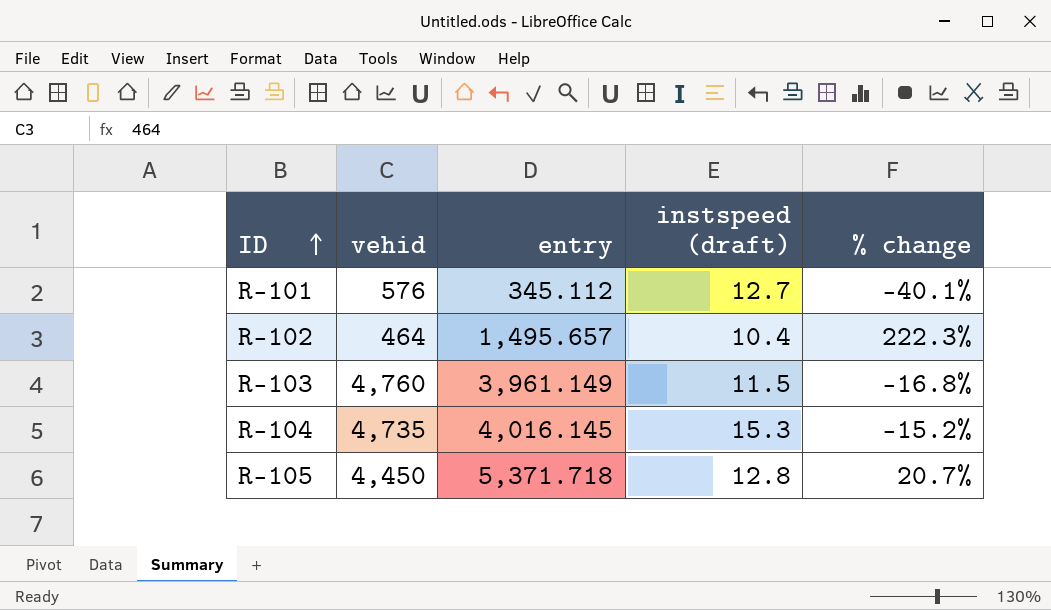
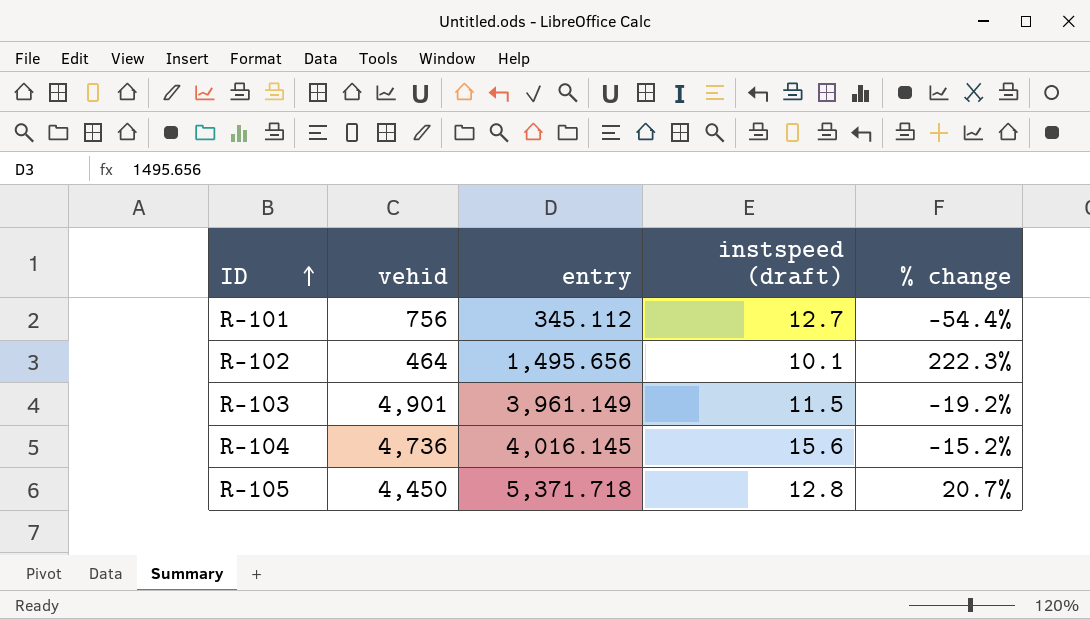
R-101 | vehid: 576 -> 756
R-101 | % change: -40.1% -> -54.4%
R-102 | entry: 1,495.657 -> 1,495.656
R-102 | instspeed (draft): 10.4 -> 10.1
R-103 | vehid: 4,760 -> 4,901
R-103 | % change: -16.8% -> -19.2%
R-104 | vehid: 4,735 -> 4,736
R-104 | instspeed (draft): 15.3 -> 15.6

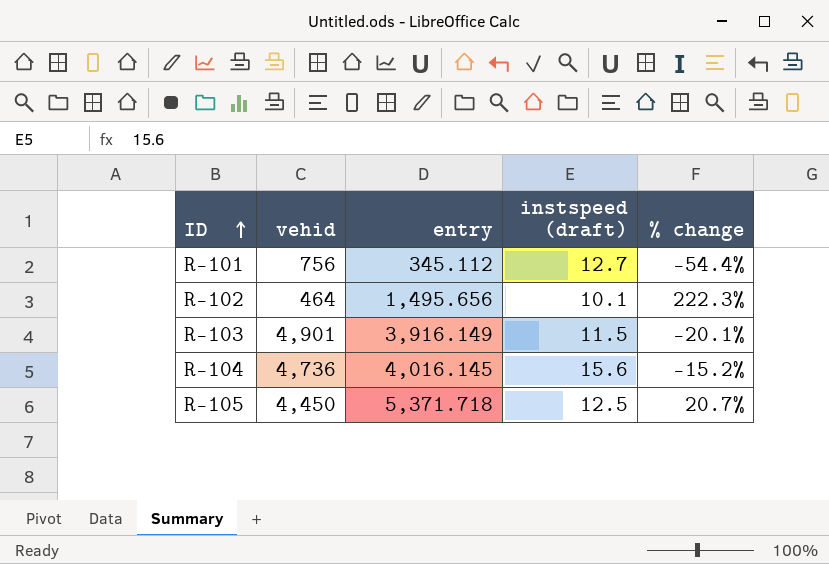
R-103 | entry: 3,961.149 -> 3,916.149
R-103 | % change: -19.2% -> -20.1%
R-105 | instspeed (draft): 12.8 -> 12.5

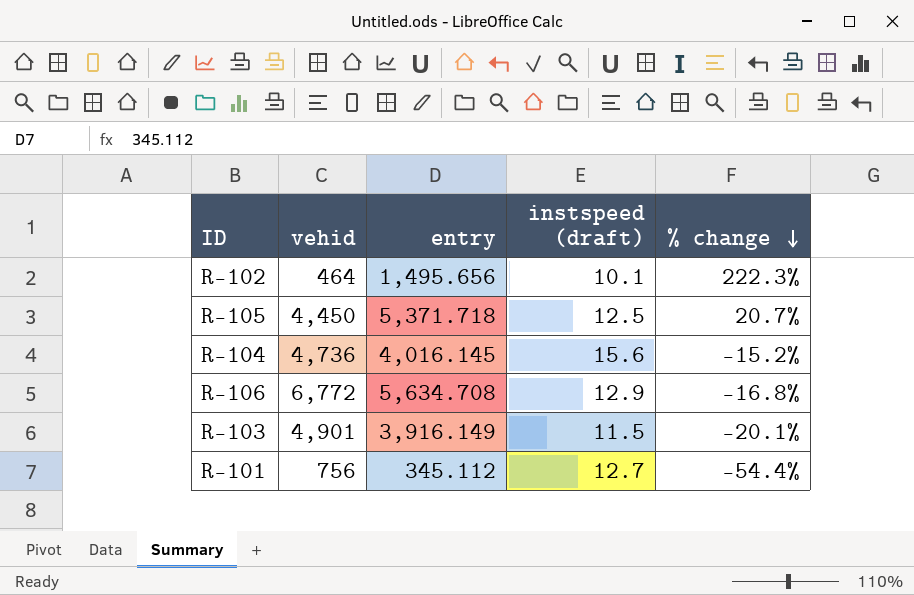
row order: ID ascending -> % change descending
row R-106: none -> 6,772 | 5,634.708 | 12.9 | -16.8%

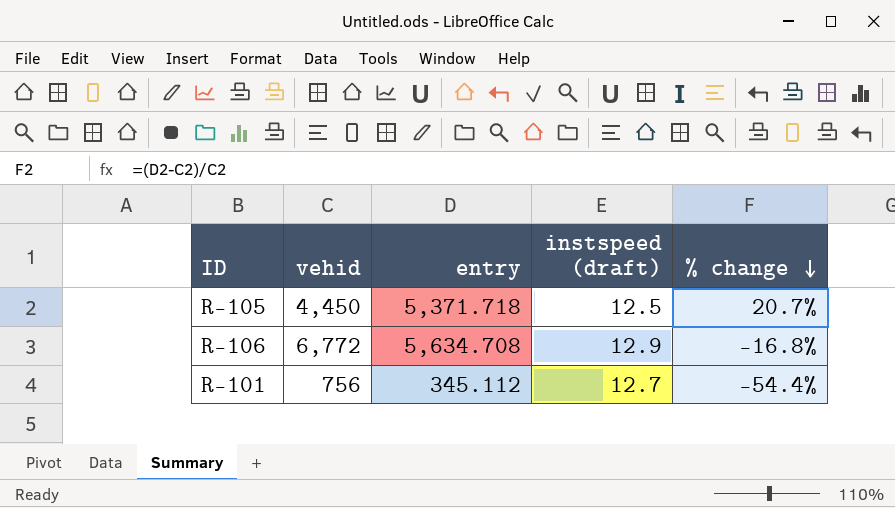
row R-102: 464 | 1,495.656 | 10.1 | 222.3% -> none
row R-104: 4,736 | 4,016.145 | 15.6 | -15.2% -> none
row R-103: 4,901 | 3,916.149 | 11.5 | -20.1% -> none

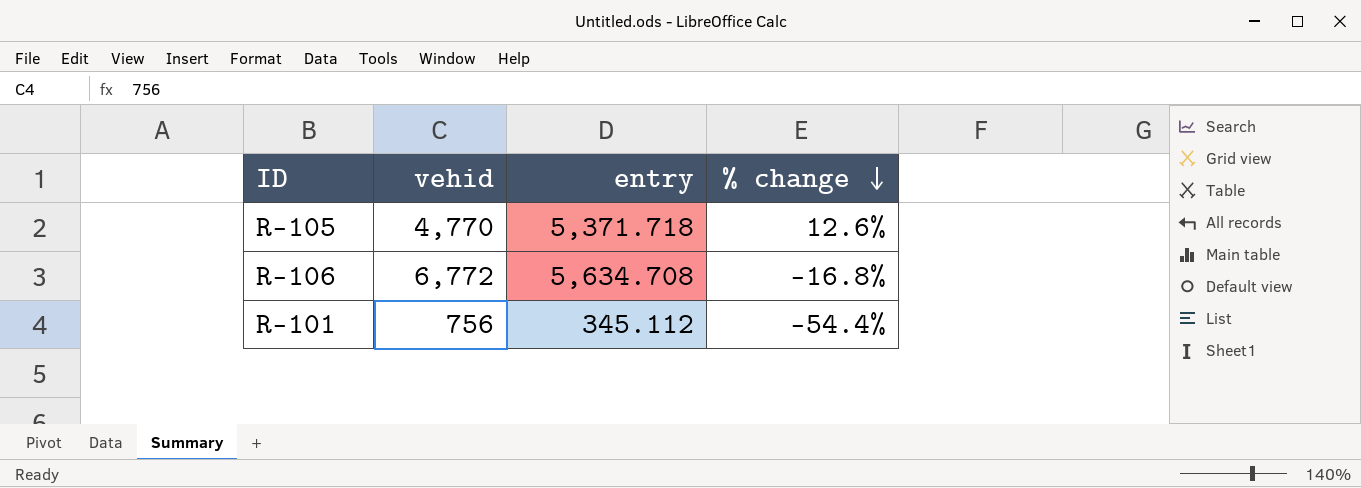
column instspeed (draft) | position: 4 -> none
R-105 | vehid: 4,450 -> 4,770
R-105 | % change: 20.7% -> 12.6%

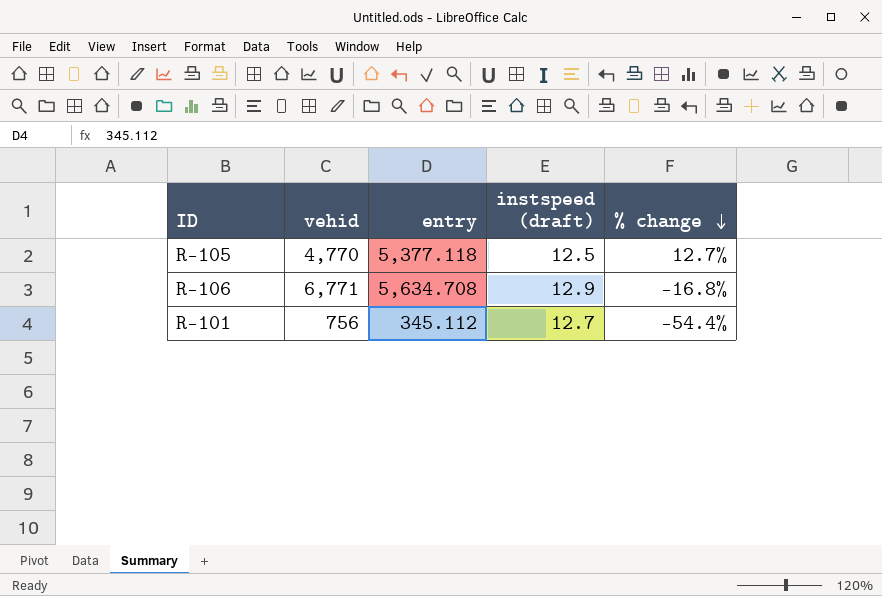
column instspeed (draft) | position: none -> 4
R-105 | entry: 5,371.718 -> 5,377.118
R-105 | % change: 12.6% -> 12.7%
R-106 | vehid: 6,772 -> 6,771

